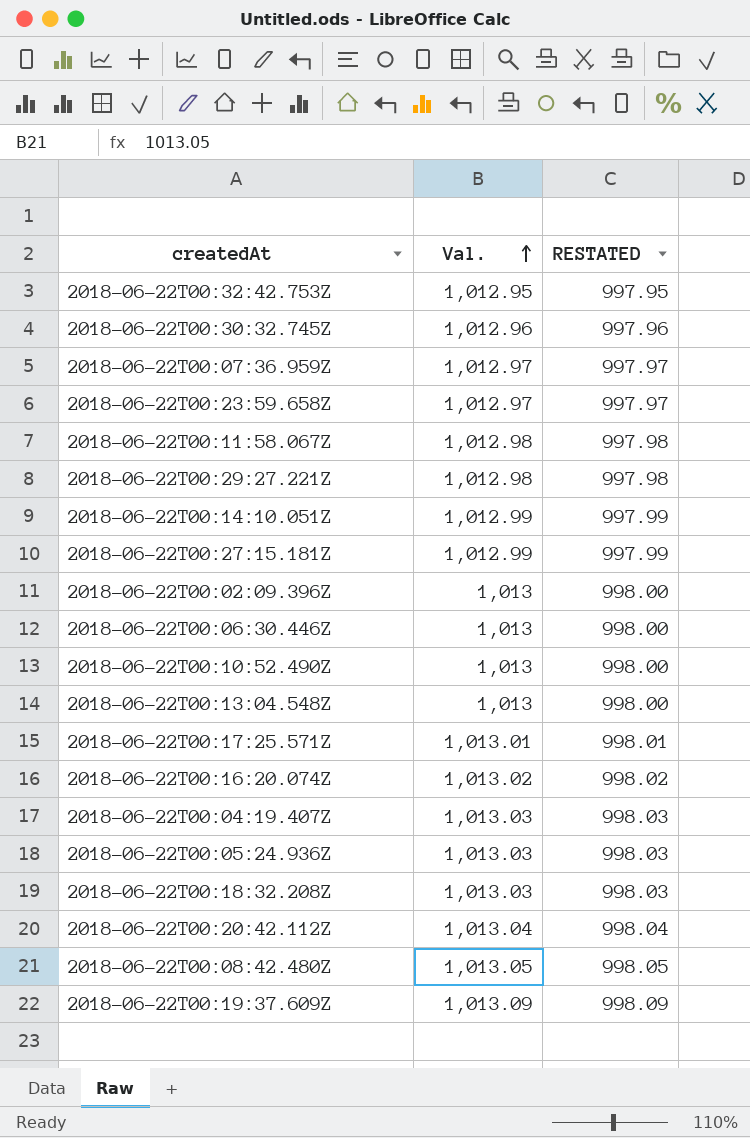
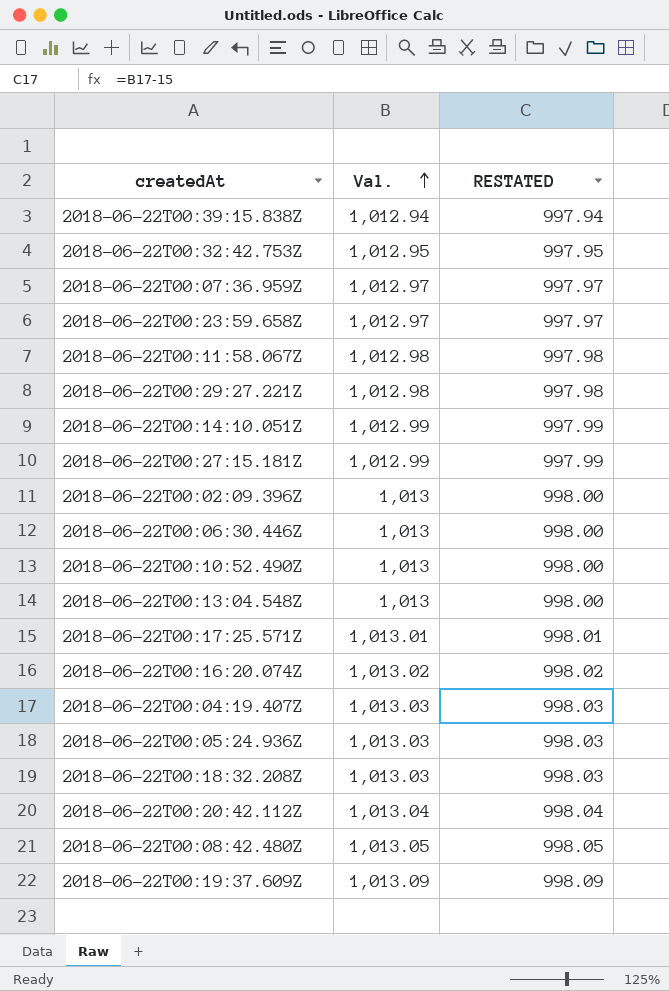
row 2018-06-22T00:30:32.745Z: 1,012.96 | 997.96 -> none
row 2018-06-22T00:39:15.838Z: none -> 1,012.94 | 997.94

